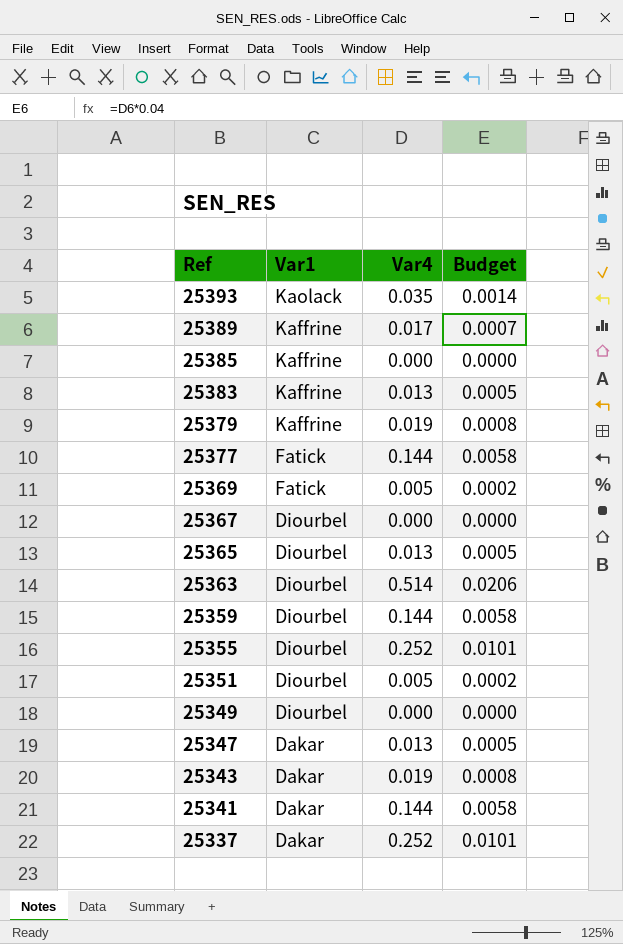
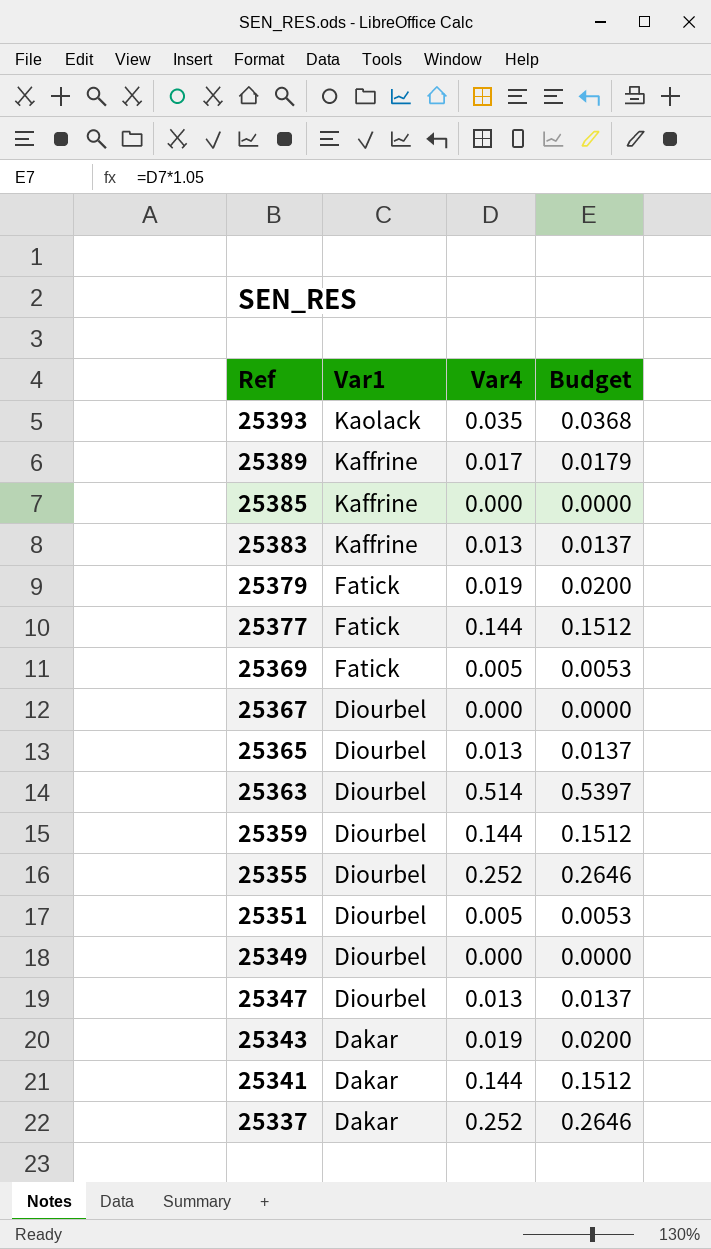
column Budget | formula: [Var4] * 0.04 -> [Var4] * 1.05
25379 | Var1: Kaffrine -> Fatick
25347 | Var1: Dakar -> Diourbel

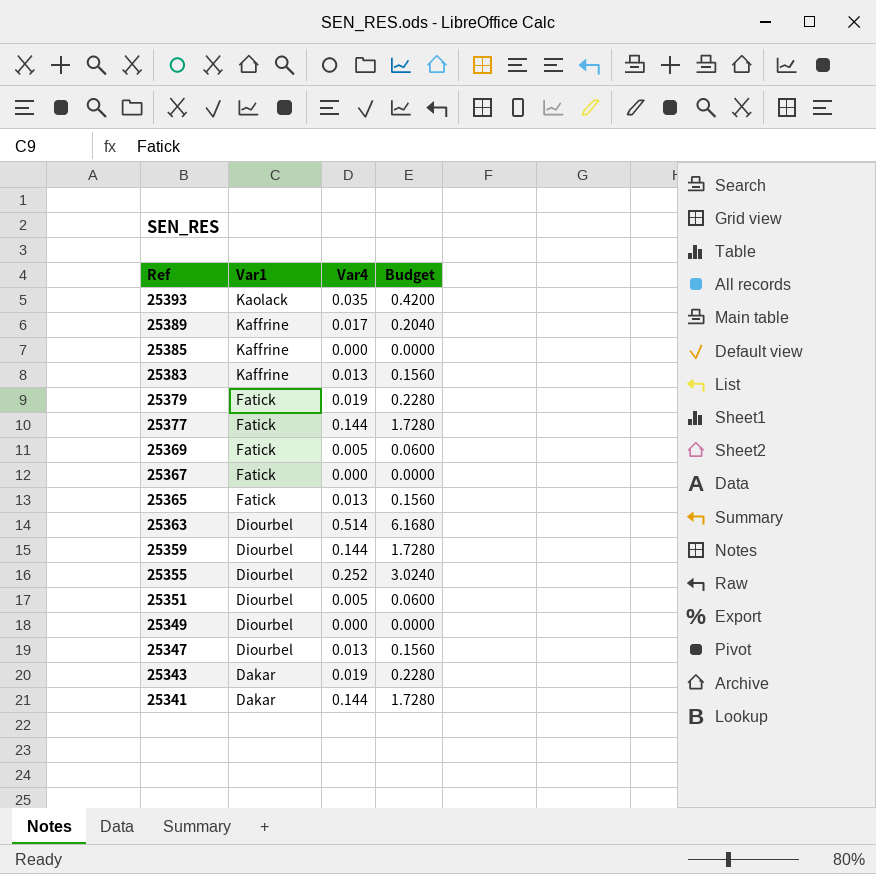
column Budget | formula: [Var4] * 1.05 -> [Var4] * 12
row 25337: Dakar | 0.252 | 0.2646 -> none
25367 | Var1: Diourbel -> Fatick
25365 | Var1: Diourbel -> Fatick

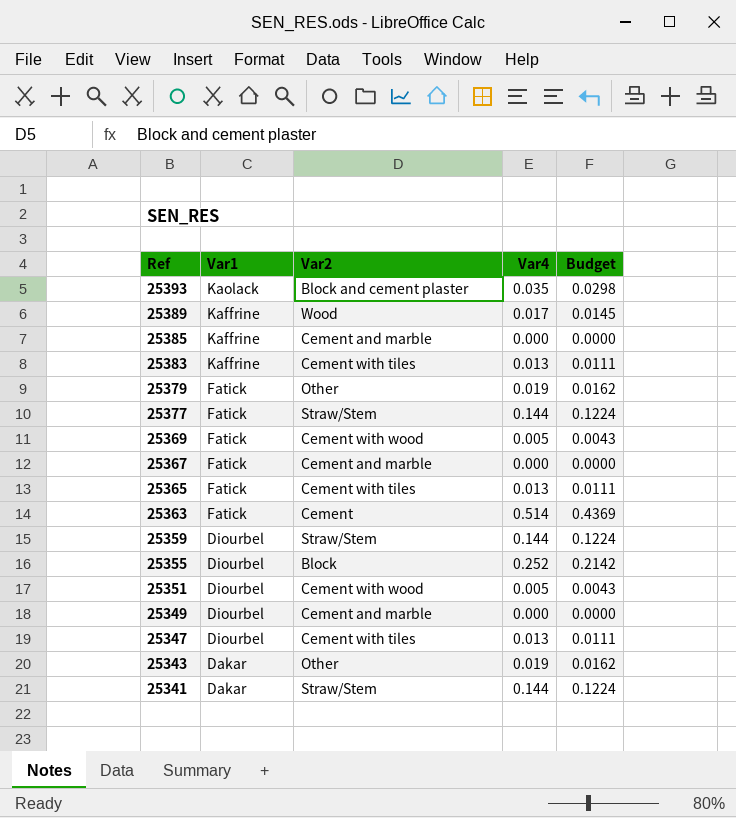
column Var2 | position: none -> 3
column Budget | formula: [Var4] * 12 -> [Var4] * 0.85
25363 | Var1: Diourbel -> Fatick

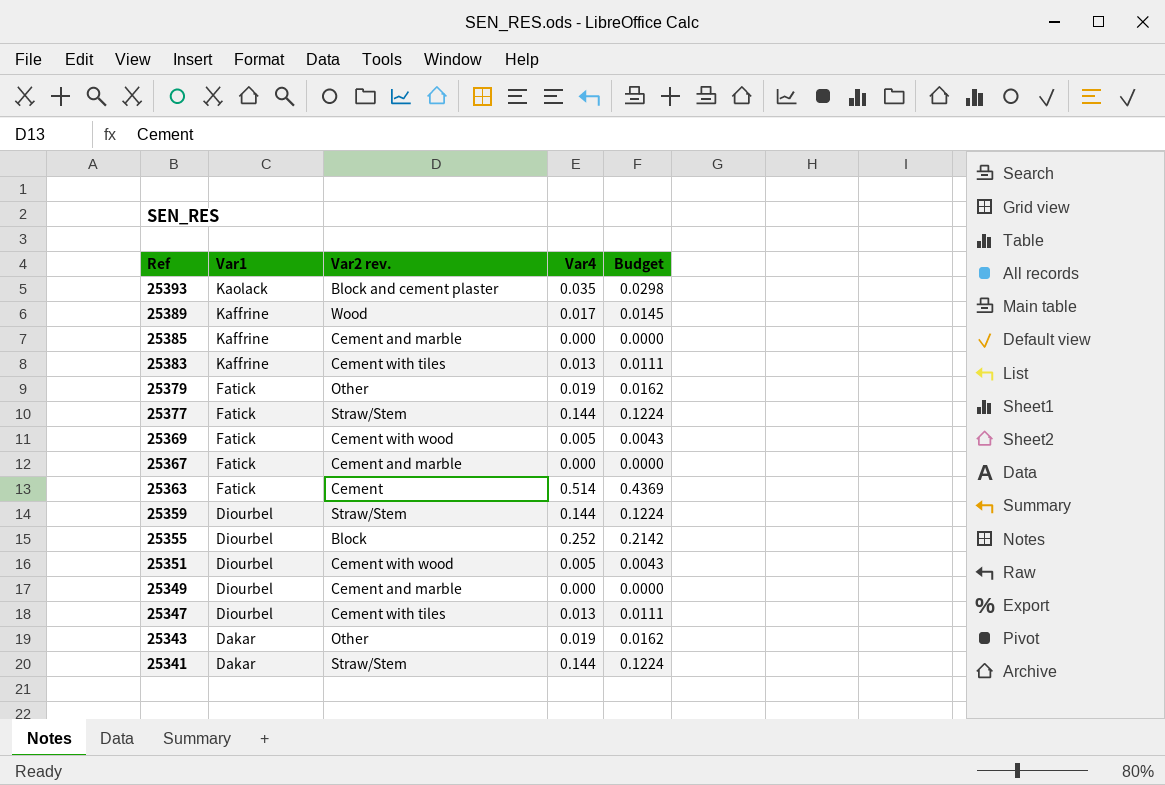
column name: Var2 -> Var2 rev.
row 25365: Fatick | Cement with tiles | 0.013 | 0.0111 -> none

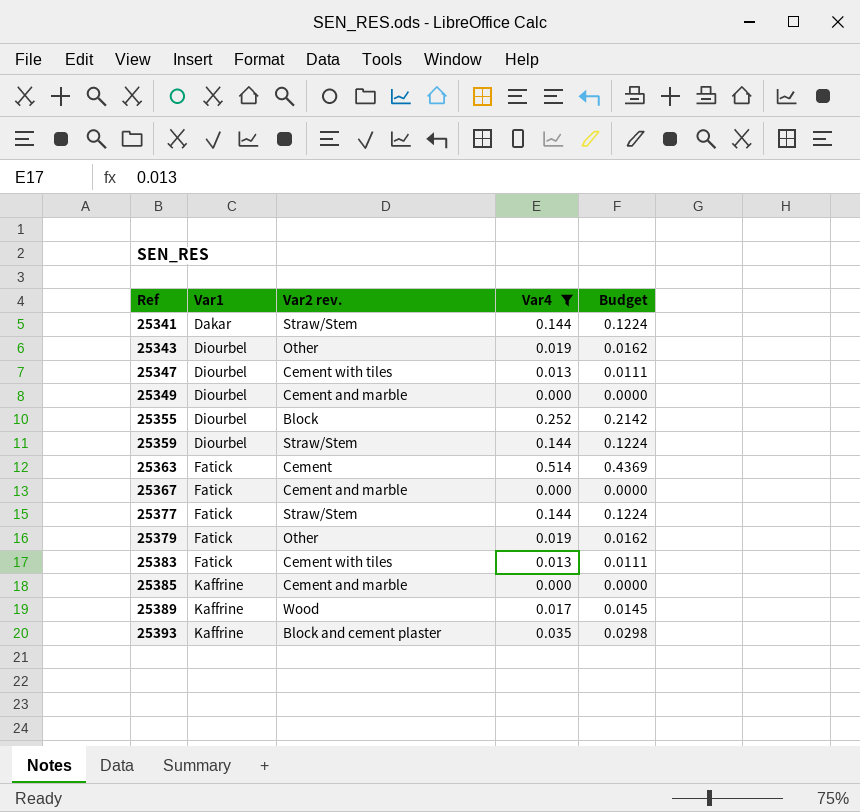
filter: none -> Var4 != 0.005
row order: Ref descending -> Ref ascending
25343 | Var1: Dakar -> Diourbel
25383 | Var1: Kaffrine -> Fatick
25393 | Var1: Kaolack -> Kaffrine

